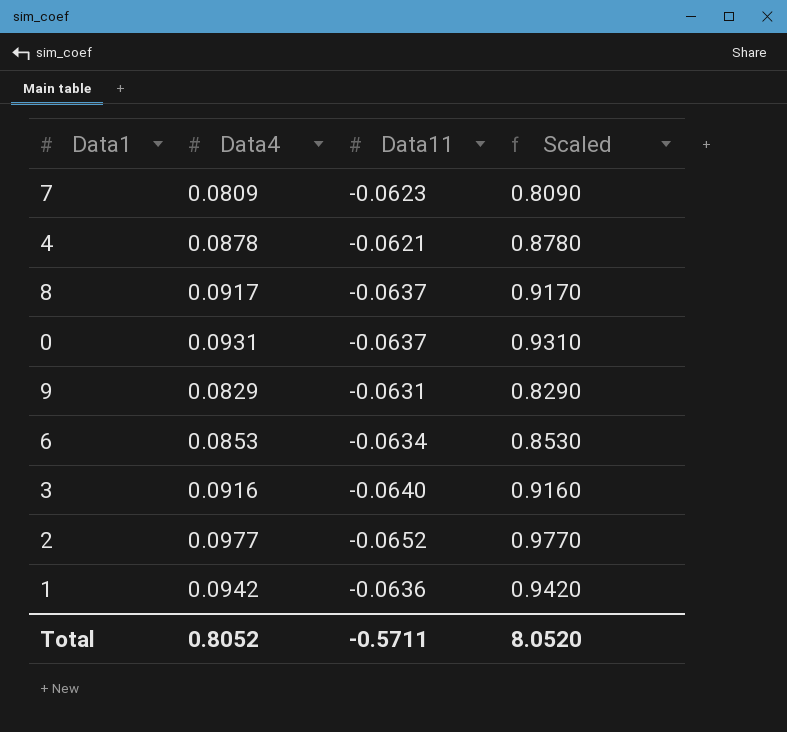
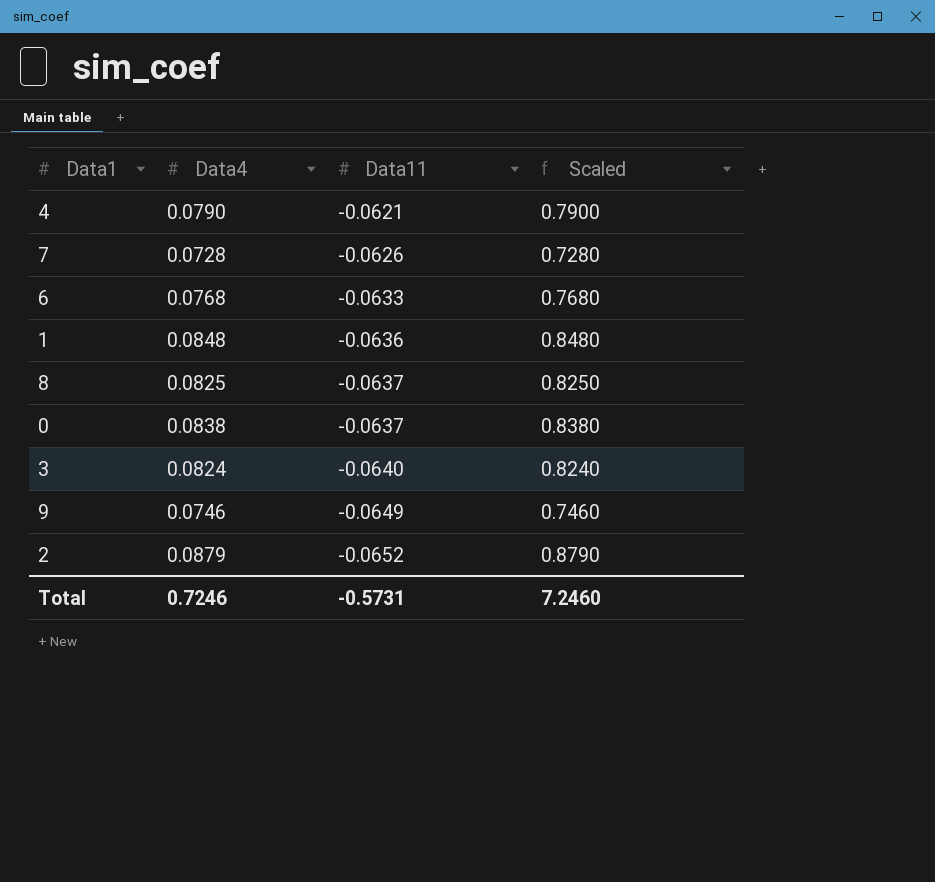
row order: none -> Data11 descending
4 | Data4: 0.0878 -> 0.0790
4 | Scaled: 0.8780 -> 0.7900
7 | Data4: 0.0809 -> 0.0728
7 | Data11: -0.0623 -> -0.0626
7 | Scaled: 0.8090 -> 0.7280
6 | Data4: 0.0853 -> 0.0768
6 | Data11: -0.0634 -> -0.0633
6 | Scaled: 0.8530 -> 0.7680
1 | Data4: 0.0942 -> 0.0848
1 | Scaled: 0.9420 -> 0.8480
8 | Data4: 0.0917 -> 0.0825
8 | Scaled: 0.9170 -> 0.8250
0 | Data4: 0.0931 -> 0.0838
0 | Scaled: 0.9310 -> 0.8380
3 | Data4: 0.0916 -> 0.0824
3 | Scaled: 0.9160 -> 0.8240
9 | Data4: 0.0829 -> 0.0746
9 | Data11: -0.0631 -> -0.0649
9 | Scaled: 0.8290 -> 0.7460
2 | Data4: 0.0977 -> 0.0879
2 | Scaled: 0.9770 -> 0.8790
Total | Data4: 0.8052 -> 0.7246
Total | Data11: -0.5711 -> -0.5731
Total | Scaled: 8.0520 -> 7.2460

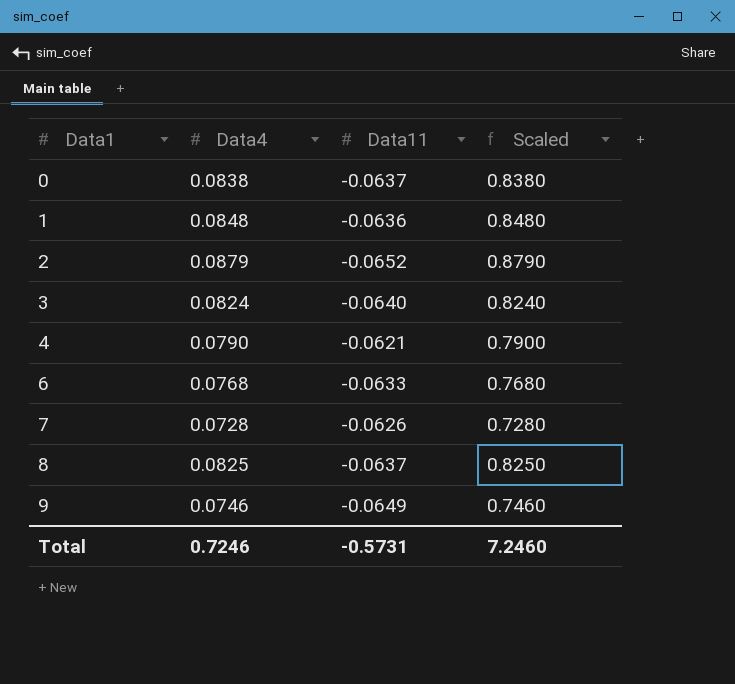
row order: Data11 descending -> Data1 ascending

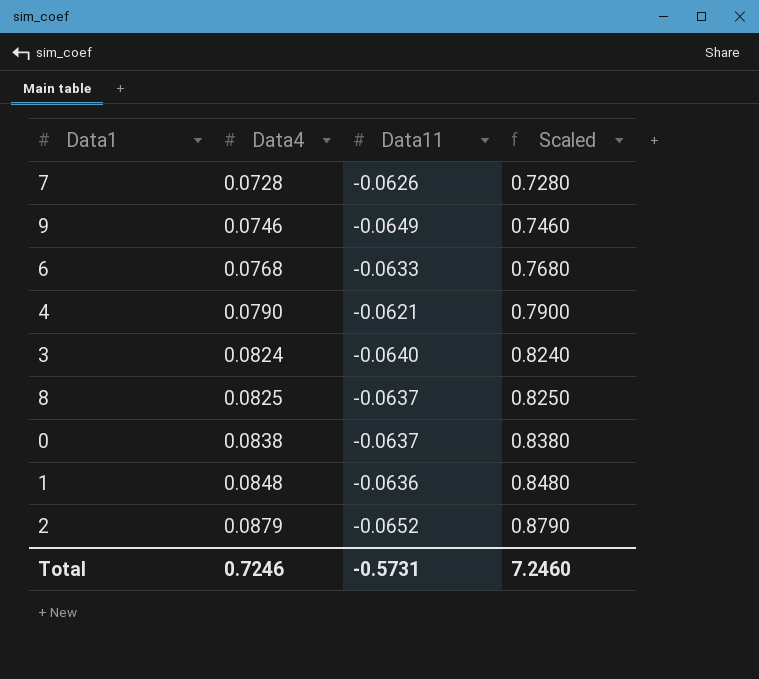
row order: Data1 ascending -> Data4 ascending

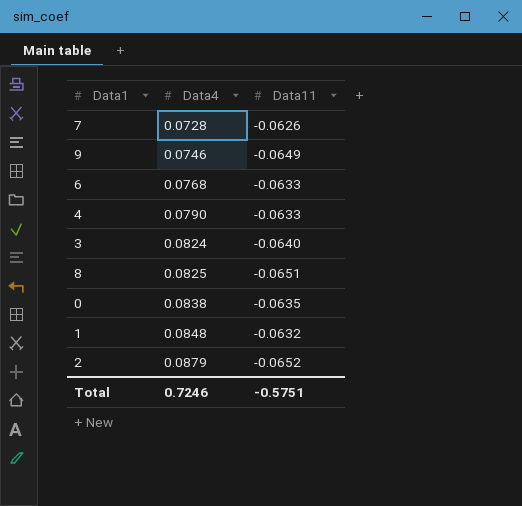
column Scaled | formula: [Data4] * 10 -> none
4 | Data11: -0.0621 -> -0.0633
8 | Data11: -0.0637 -> -0.0651
0 | Data11: -0.0637 -> -0.0635
1 | Data11: -0.0636 -> -0.0632
Total | Data11: -0.5731 -> -0.5751

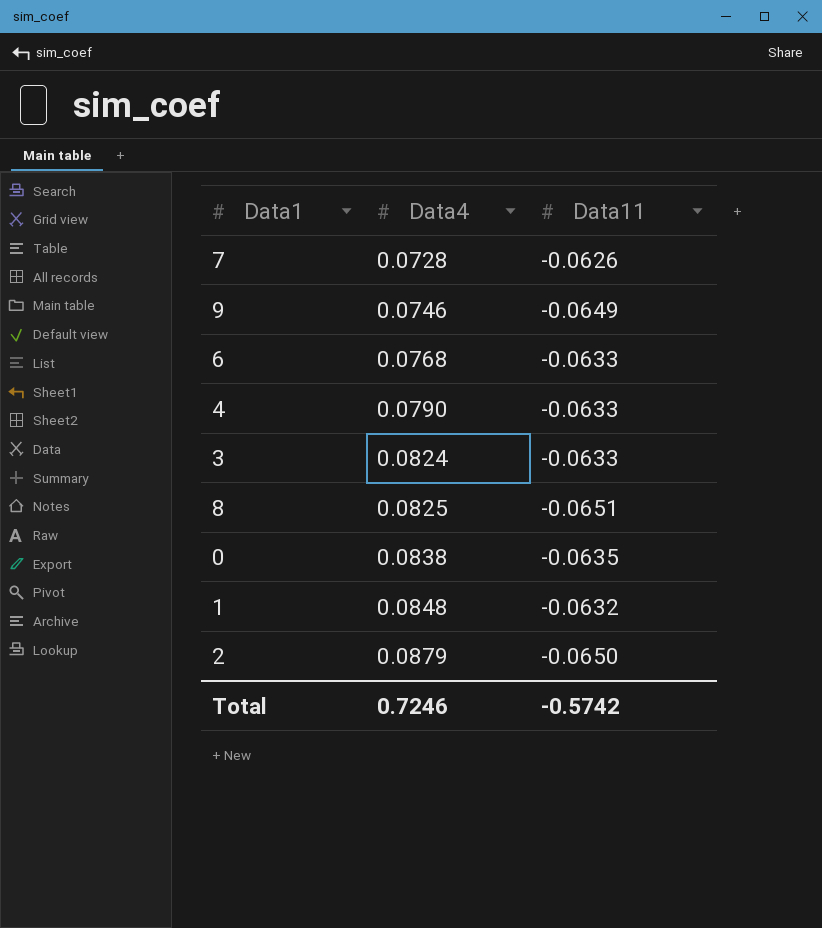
3 | Data11: -0.0640 -> -0.0633
2 | Data11: -0.0652 -> -0.0650
Total | Data11: -0.5751 -> -0.5742

